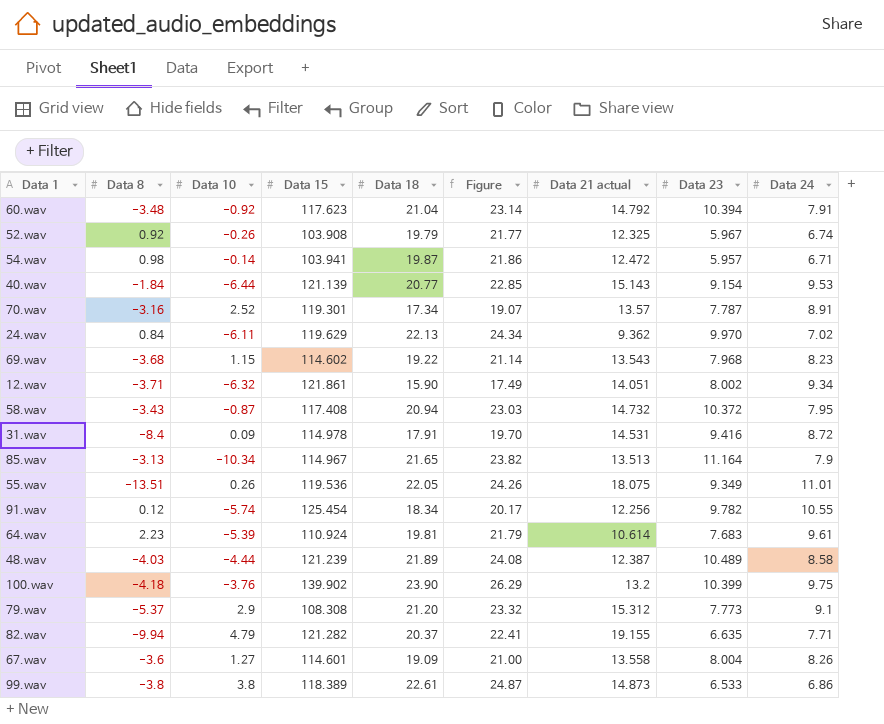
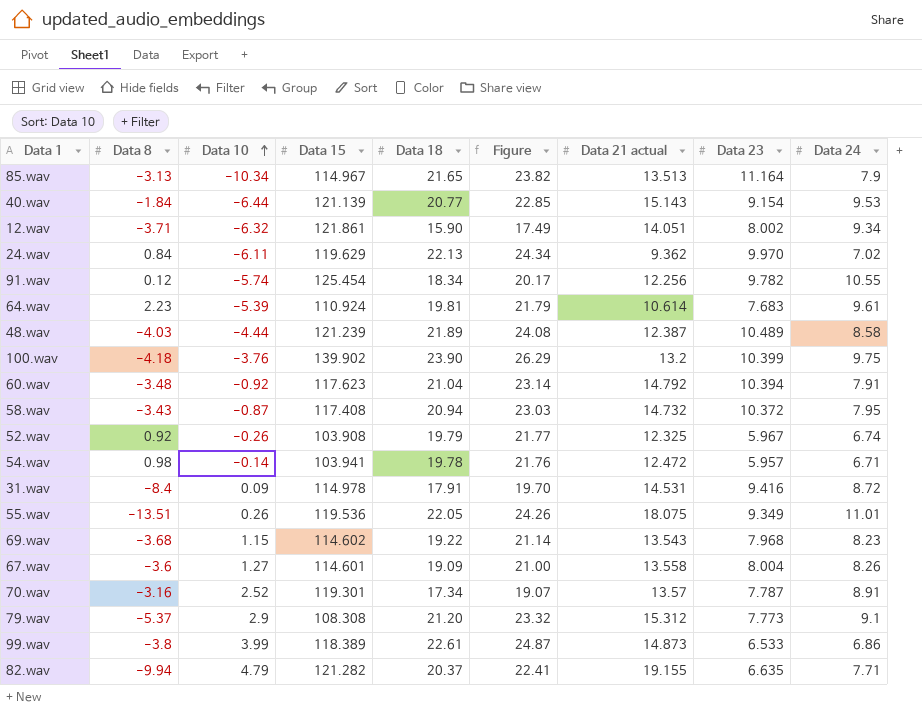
row order: none -> Data 10 ascending
54.wav | Data 18: 19.87 -> 19.78
54.wav | Figure: 21.86 -> 21.76
99.wav | Data 10: 3.8 -> 3.99

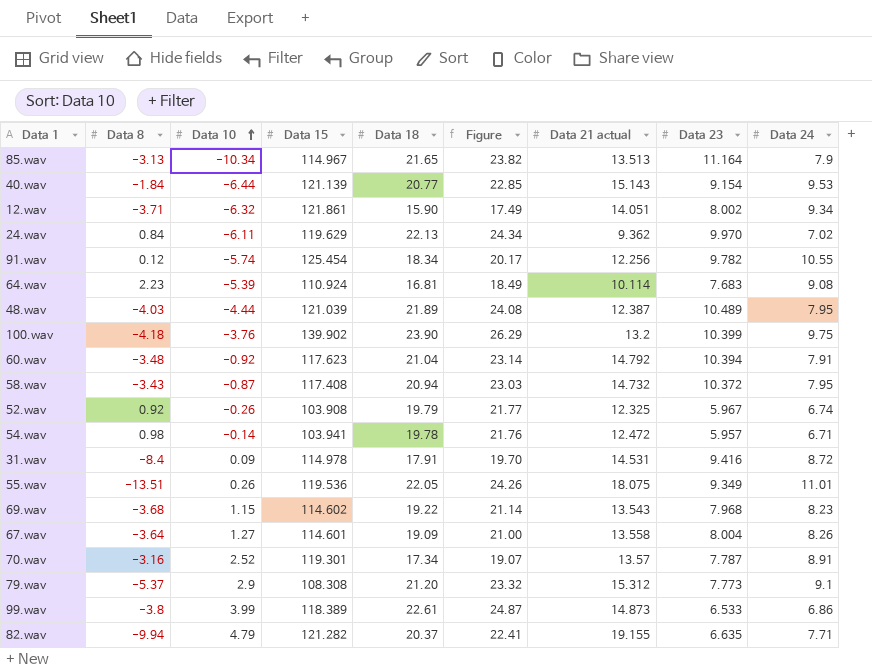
64.wav | Data 18: 19.81 -> 16.81
64.wav | Figure: 21.79 -> 18.49
64.wav | Data 21 actual: 10.614 -> 10.114
64.wav | Data 24: 9.61 -> 9.08
48.wav | Data 15: 121.239 -> 121.039
48.wav | Data 24: 8.58 -> 7.95
67.wav | Data 8: -3.6 -> -3.64

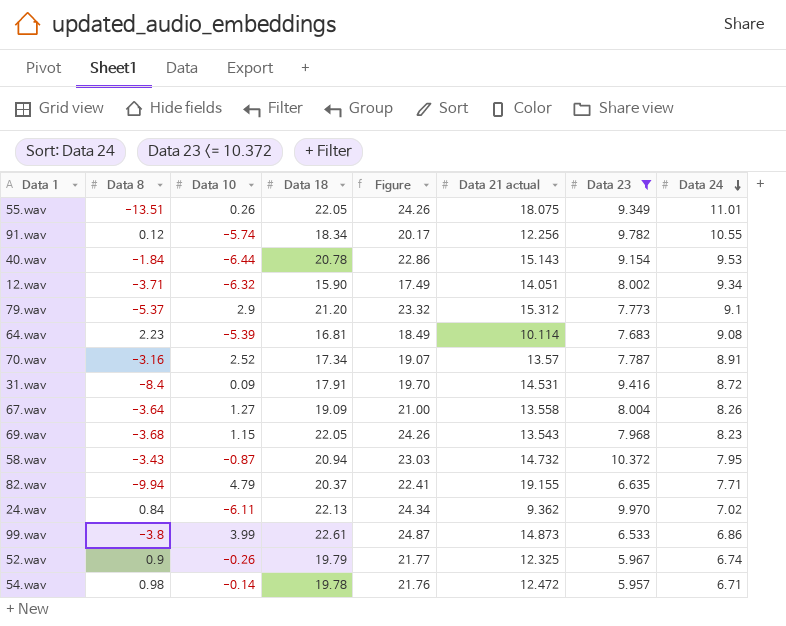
filter: none -> Data 23 <= 10.372
row order: Data 10 ascending -> Data 24 descending
column Data 15 | position: 4 -> none
40.wav | Data 18: 20.77 -> 20.78
40.wav | Figure: 22.85 -> 22.86
69.wav | Data 18: 19.22 -> 22.05
69.wav | Figure: 21.14 -> 24.26
52.wav | Data 8: 0.92 -> 0.9

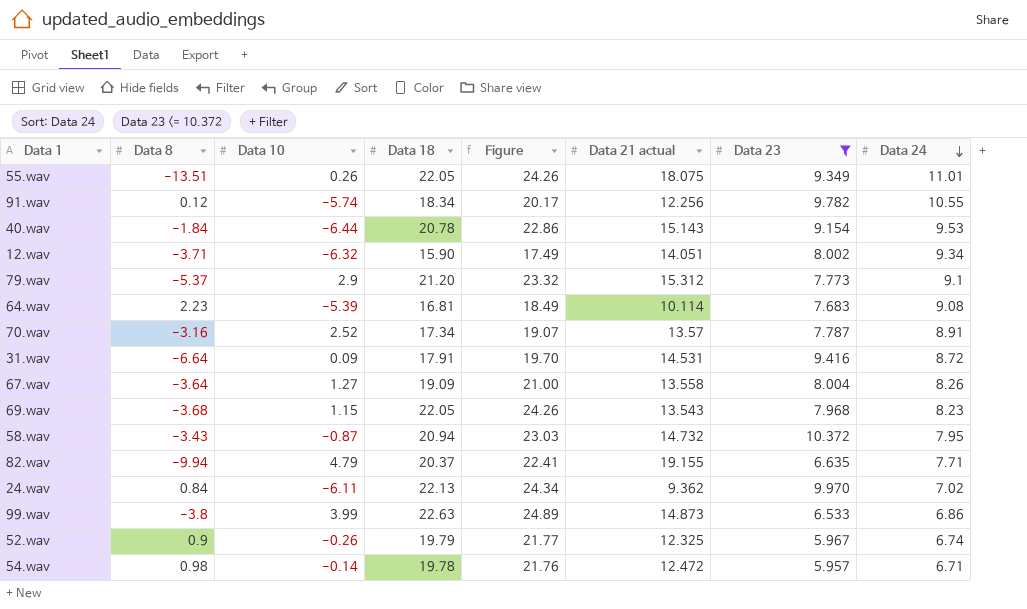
31.wav | Data 8: -8.4 -> -6.64
99.wav | Data 18: 22.61 -> 22.63
99.wav | Figure: 24.87 -> 24.89

